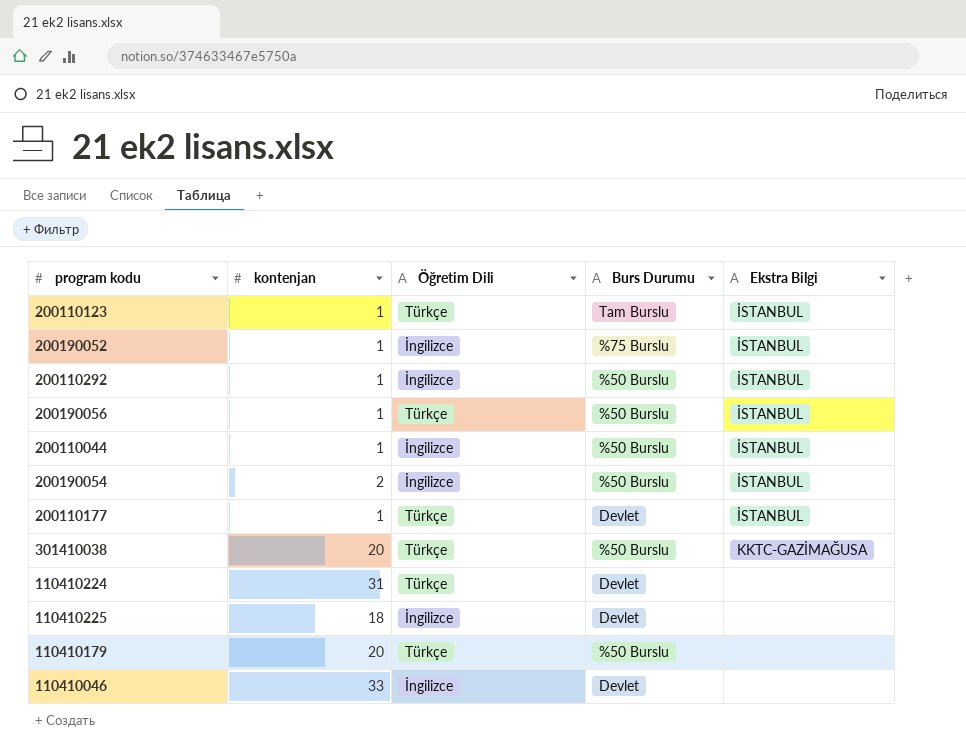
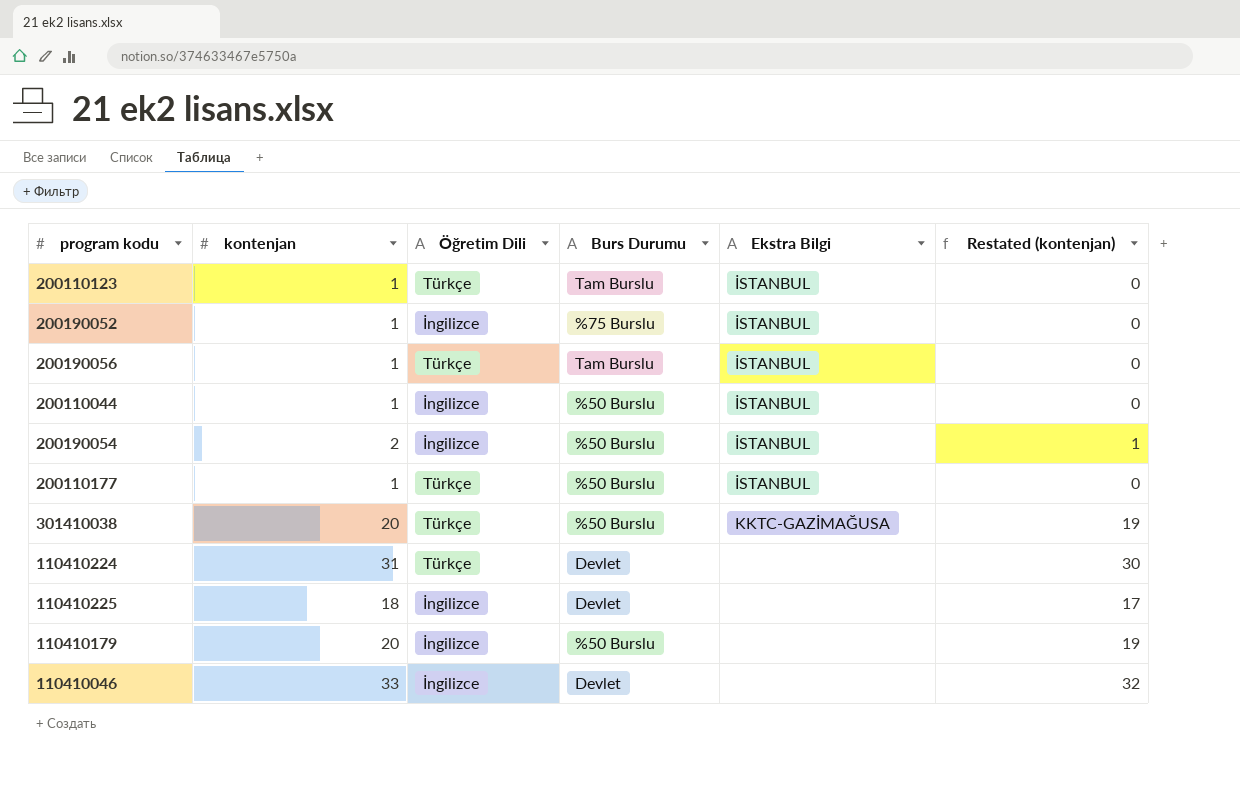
column Restated (kontenjan) | formula: none -> [kontenjan] - 1
row 200110292: 1 | İngilizce | %50 Burslu | İSTANBUL -> none
200190056 | Burs Durumu: %50 Burslu -> Tam Burslu
200110177 | Burs Durumu: Devlet -> %50 Burslu
110410179 | Öğretim Dili: Türkçe -> İngilizce

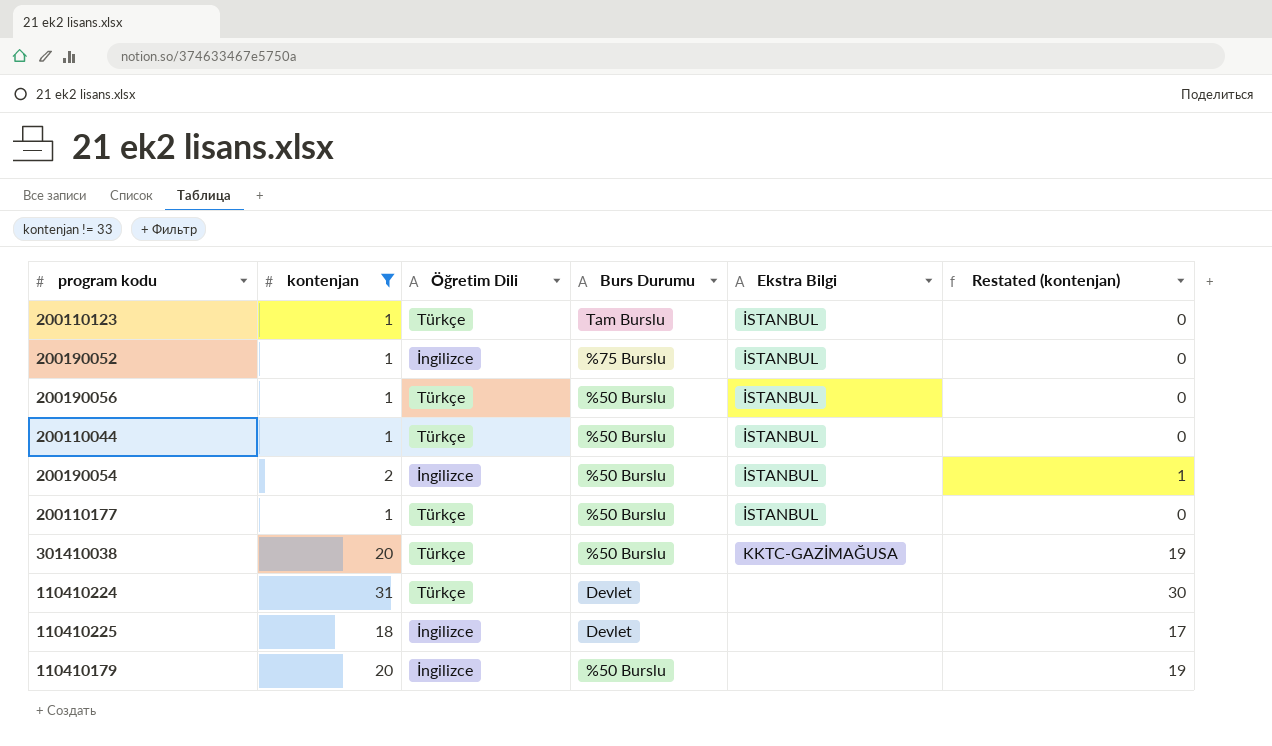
filter: none -> kontenjan != 33
200190056 | Burs Durumu: Tam Burslu -> %50 Burslu
200110044 | Öğretim Dili: İngilizce -> Türkçe

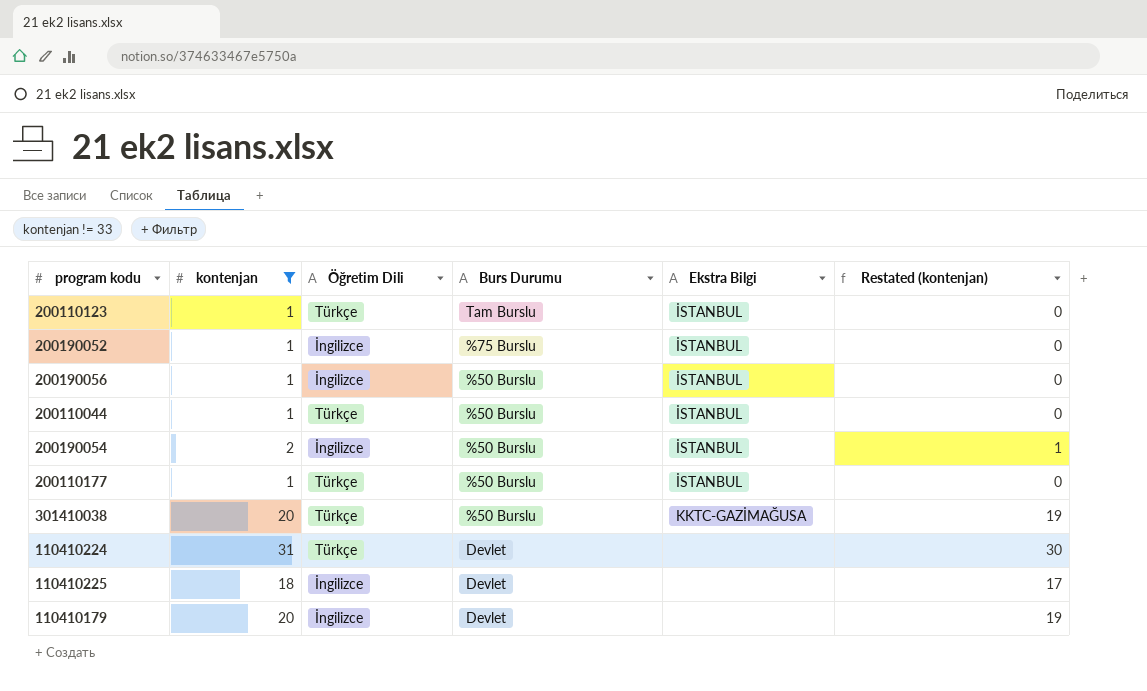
200190056 | Öğretim Dili: Türkçe -> İngilizce
110410179 | Burs Durumu: %50 Burslu -> Devlet

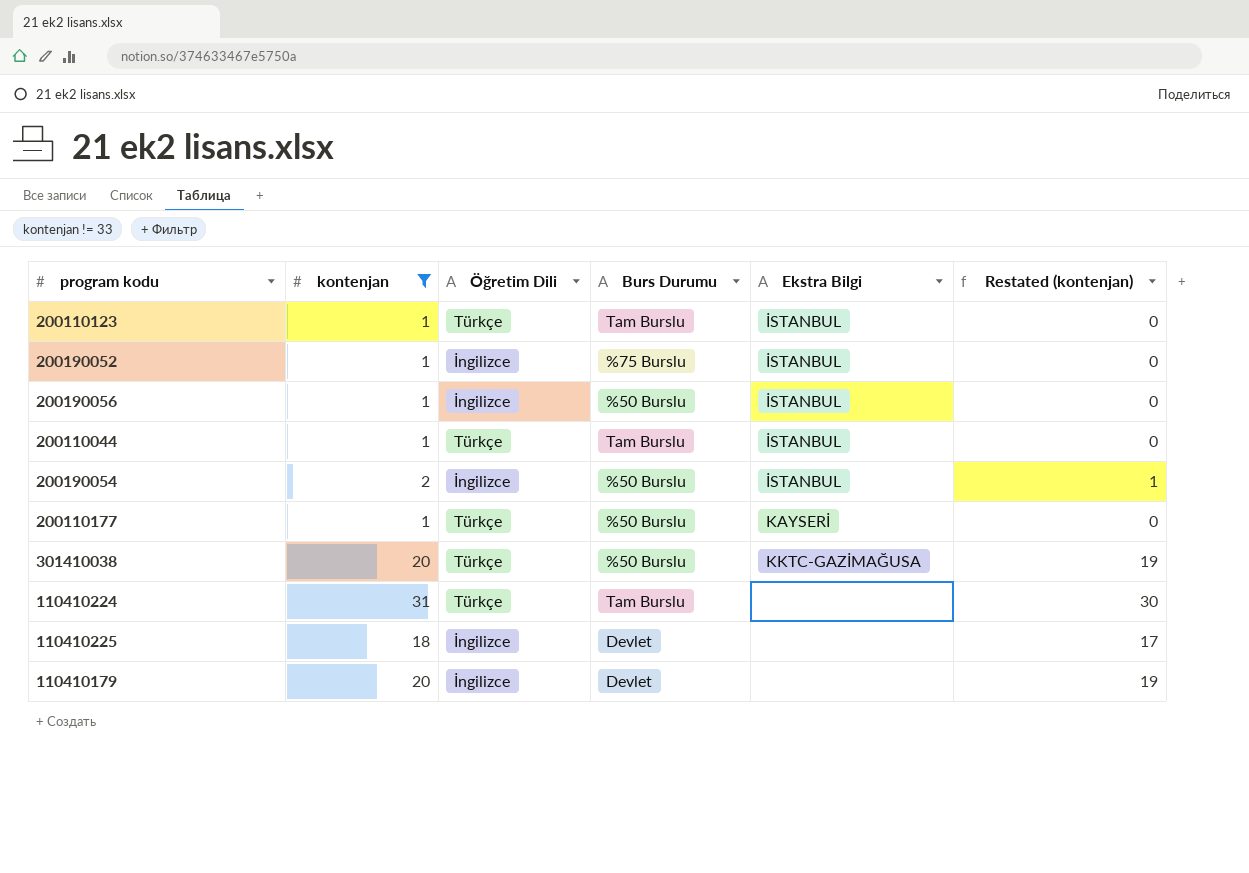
200110044 | Burs Durumu: %50 Burslu -> Tam Burslu
200110177 | Ekstra Bilgi: İSTANBUL -> KAYSERİ
110410224 | Burs Durumu: Devlet -> Tam Burslu

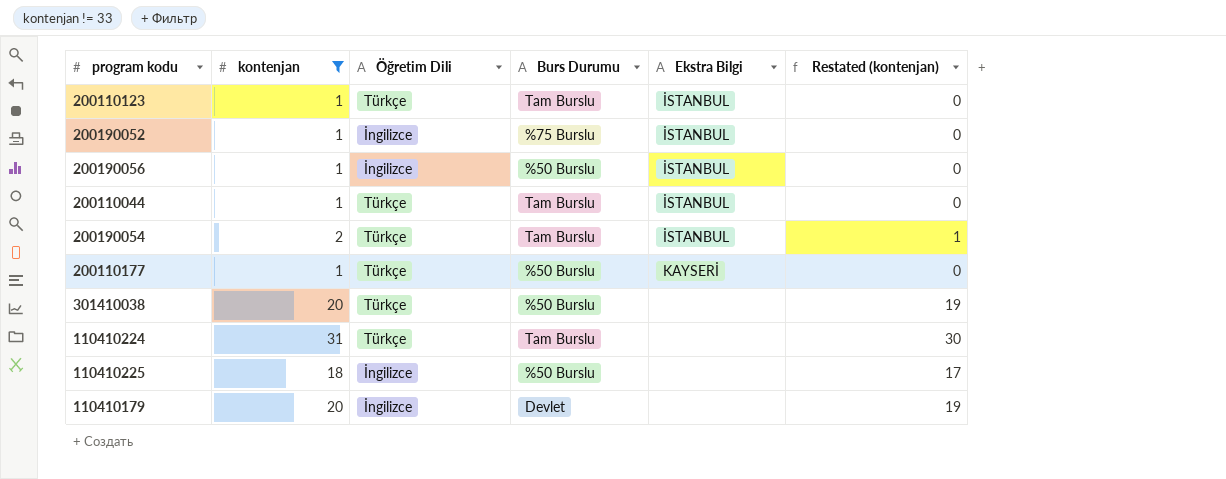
200190054 | Öğretim Dili: İngilizce -> Türkçe
200190054 | Burs Durumu: %50 Burslu -> Tam Burslu
301410038 | Ekstra Bilgi: KKTC-GAZİMAĞUSA -> none
110410225 | Burs Durumu: Devlet -> %50 Burslu

